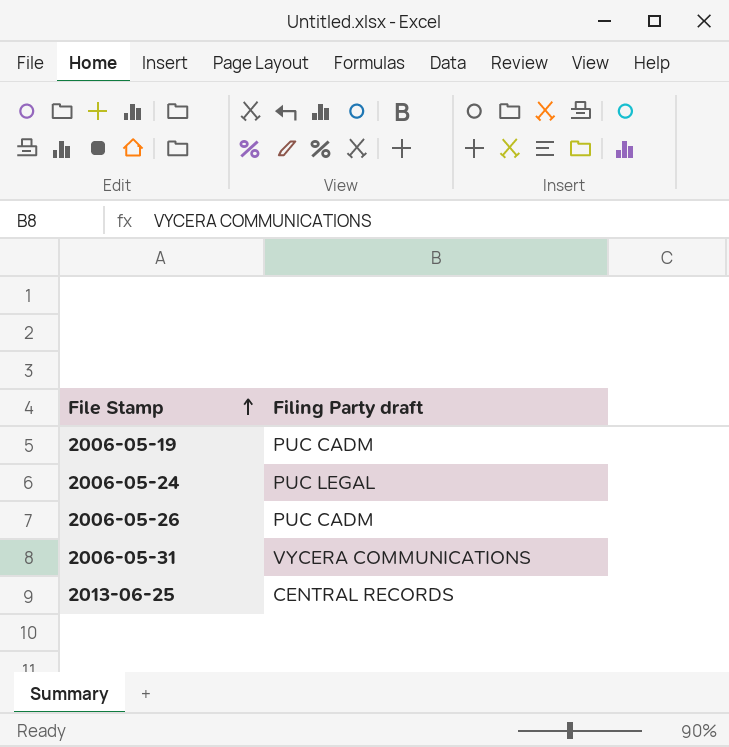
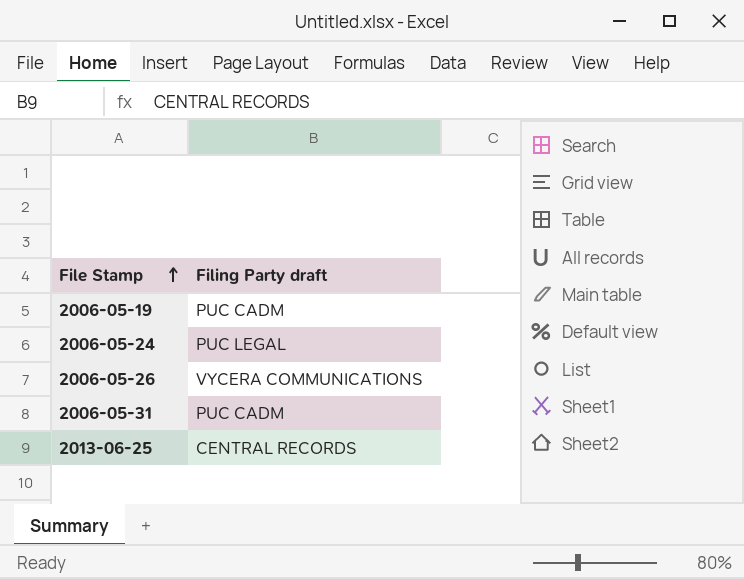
2006-05-26 | Filing Party draft: PUC CADM -> VYCERA COMMUNICATIONS
2006-05-31 | Filing Party draft: VYCERA COMMUNICATIONS -> PUC CADM

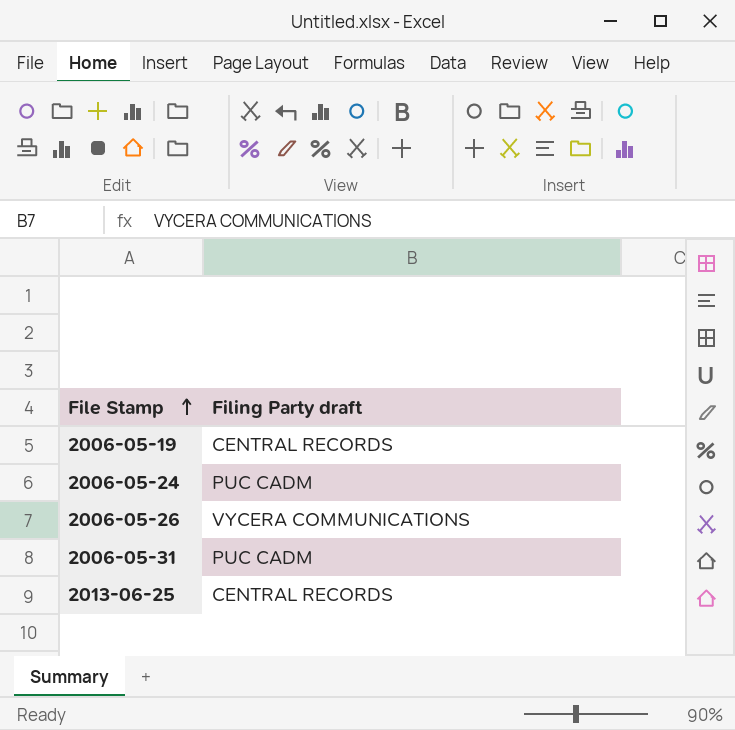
2006-05-19 | Filing Party draft: PUC CADM -> CENTRAL RECORDS
2006-05-24 | Filing Party draft: PUC LEGAL -> PUC CADM

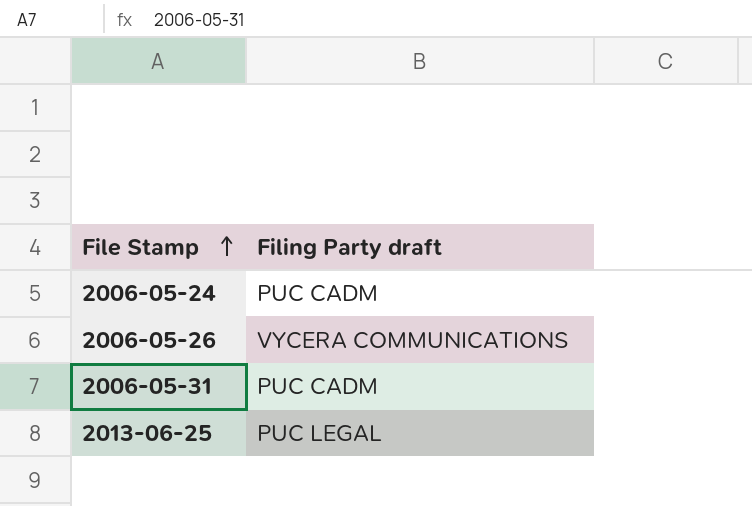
row 2006-05-19: CENTRAL RECORDS -> none
2013-06-25 | Filing Party draft: CENTRAL RECORDS -> PUC LEGAL

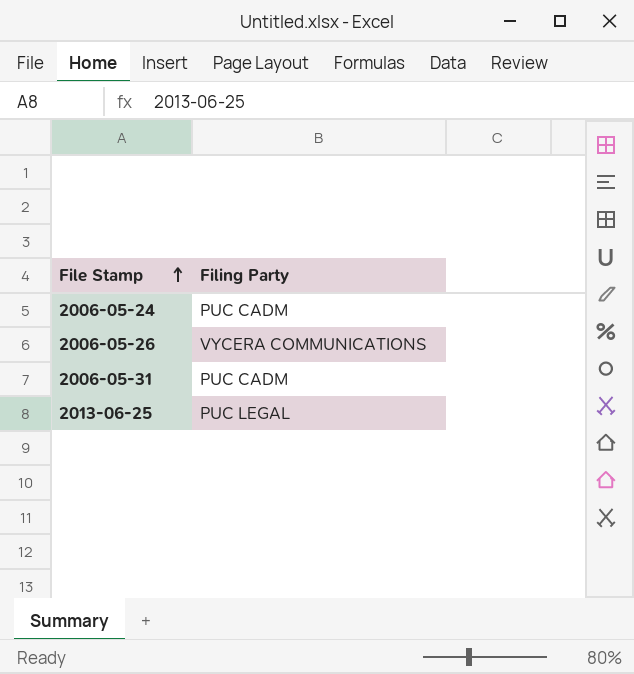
column name: Filing Party draft -> Filing Party

